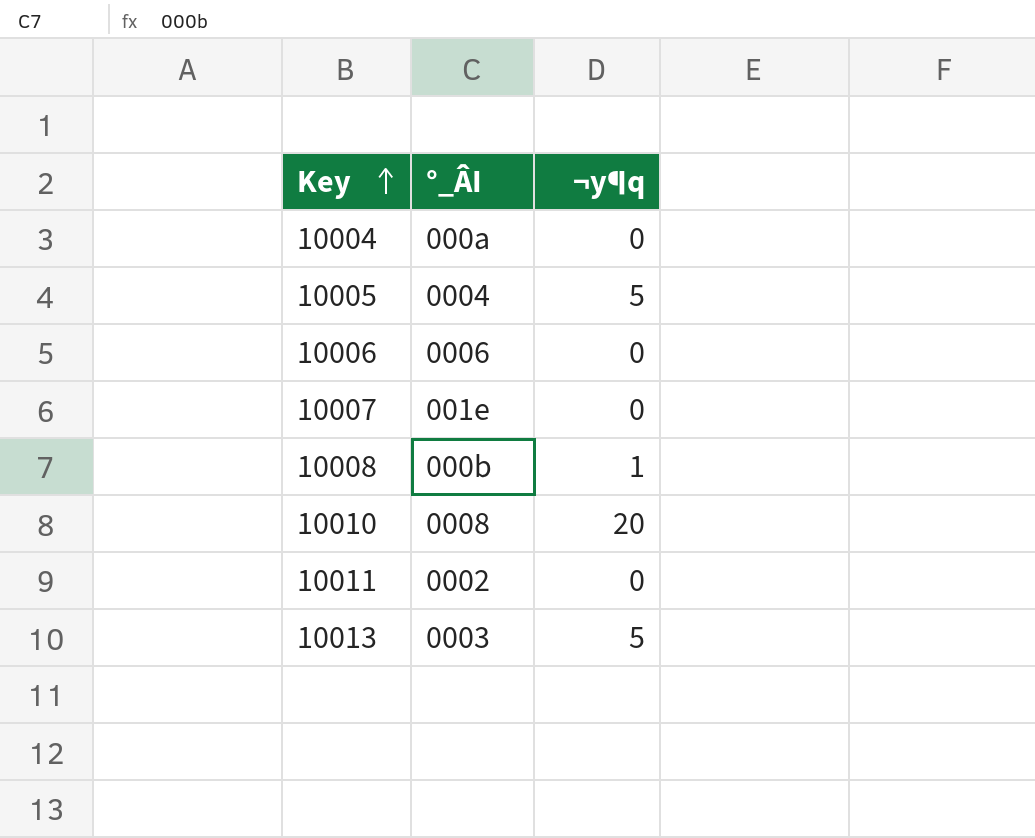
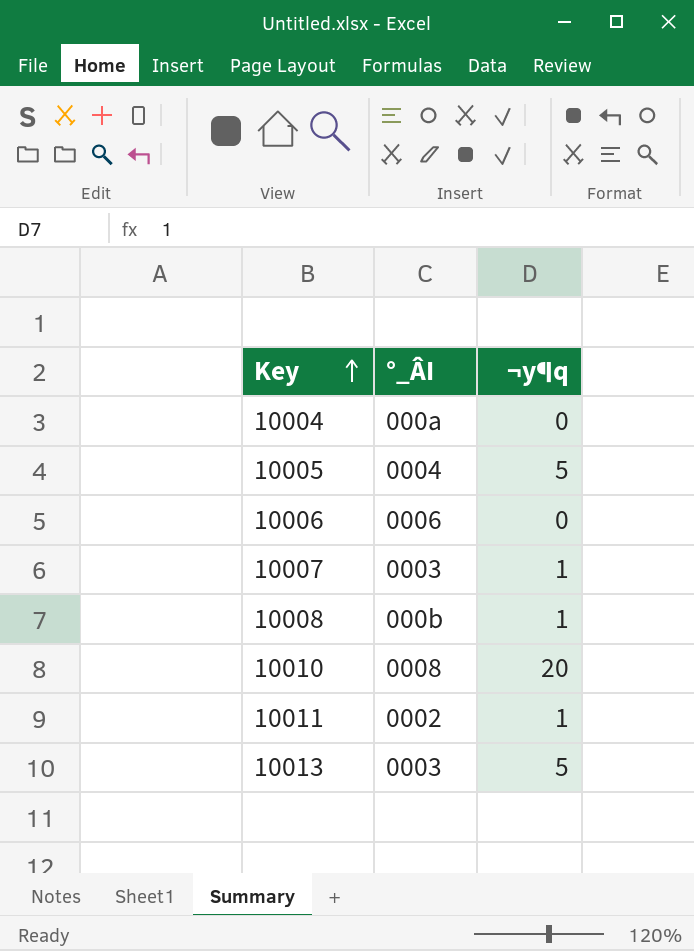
10007 | °_ÂI: 001e -> 0003
10007 | ¬y¶q: 0 -> 1
10011 | ¬y¶q: 0 -> 1

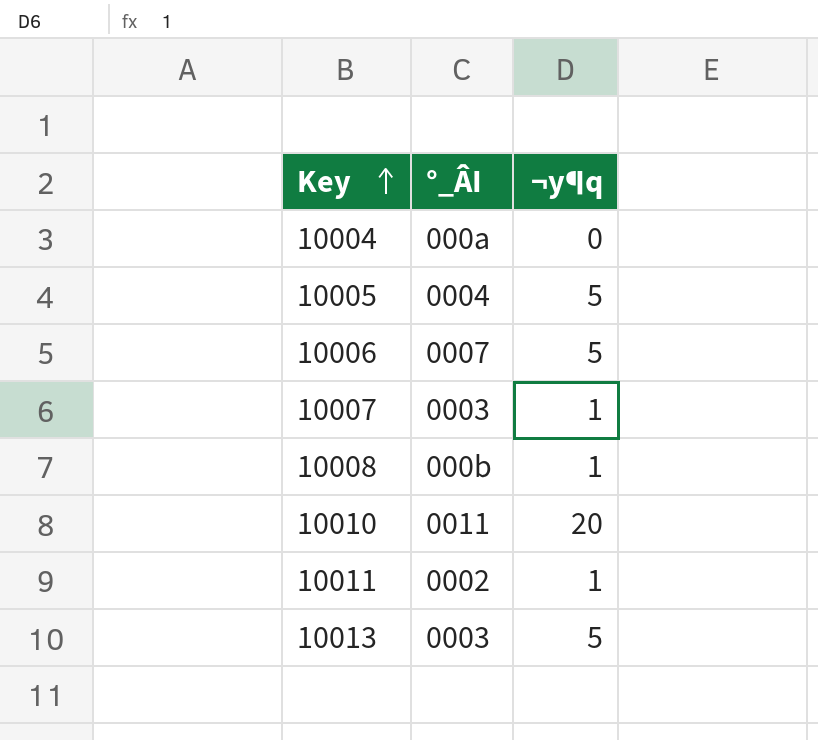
10006 | °_ÂI: 0006 -> 0007
10006 | ¬y¶q: 0 -> 5
10010 | °_ÂI: 0008 -> 0011

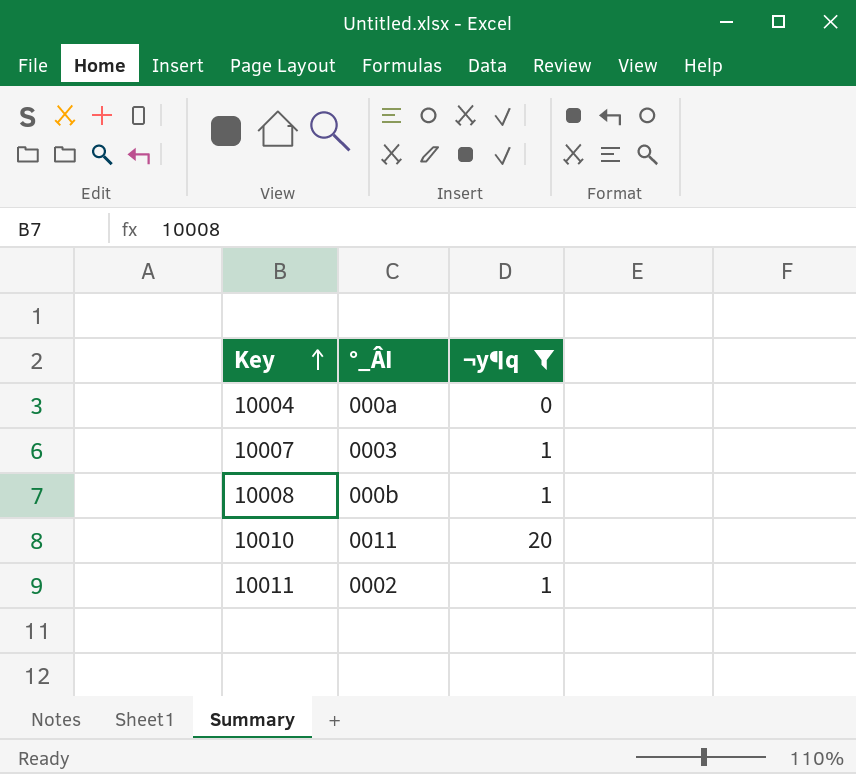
filter: none -> ¬y¶q != 5

